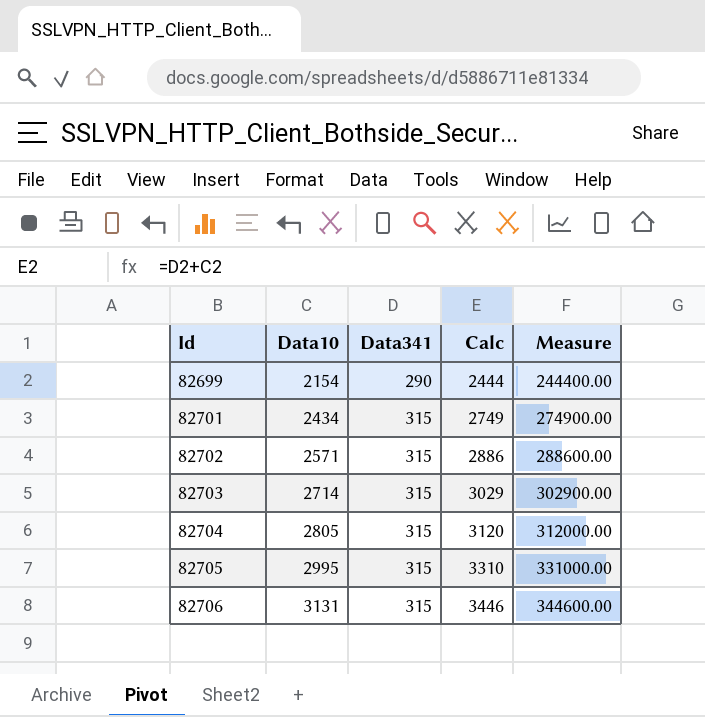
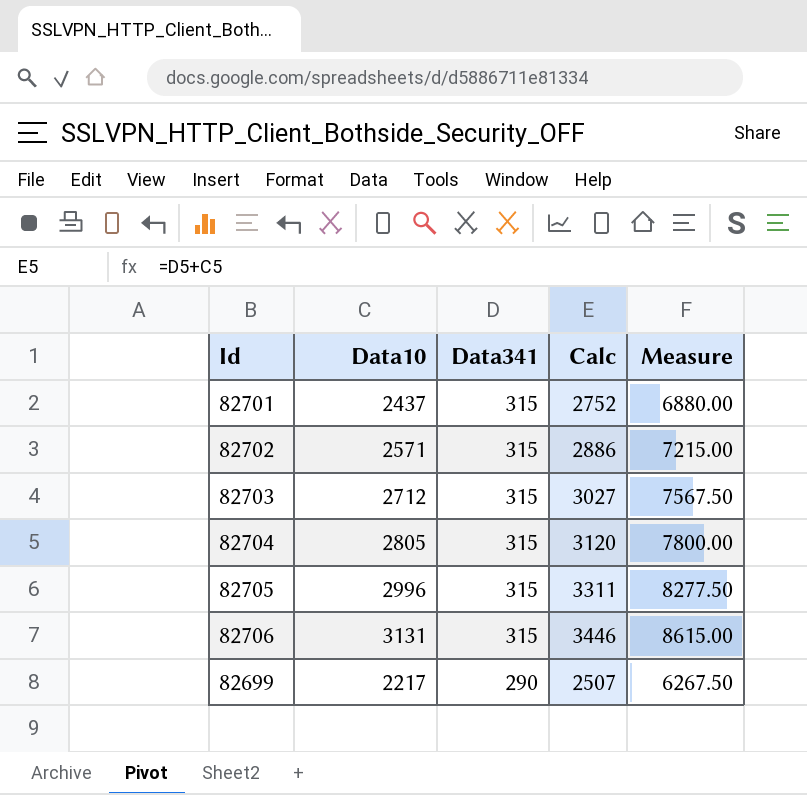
row order: Id ascending -> Data341 descending
column Measure | formula: [Calc] * 100 -> [Calc] * 2.5
82701 | Data10: 2434 -> 2437
82701 | Calc: 2749 -> 2752
82703 | Data10: 2714 -> 2712
82703 | Calc: 3029 -> 3027
82705 | Data10: 2995 -> 2996
82705 | Calc: 3310 -> 3311
82699 | Data10: 2154 -> 2217
82699 | Calc: 2444 -> 2507

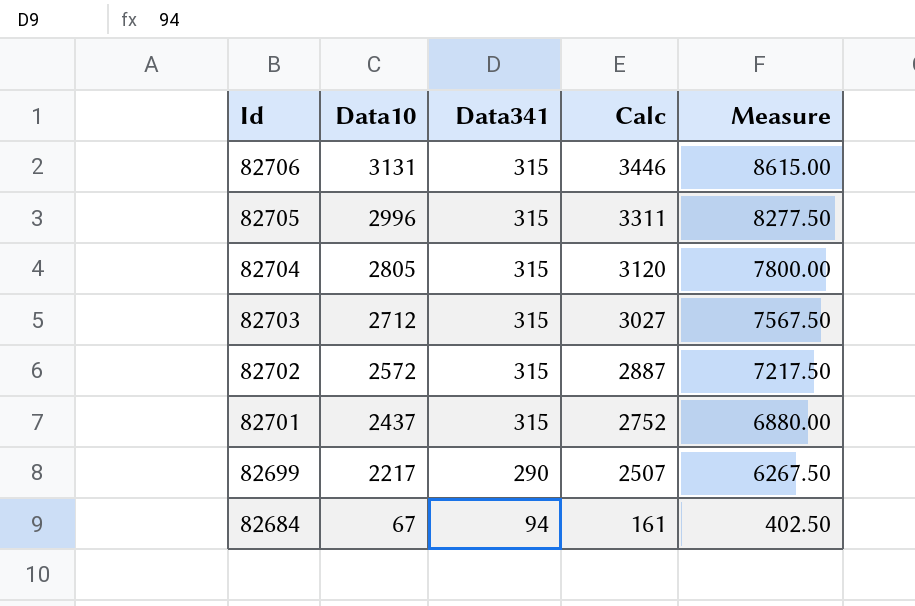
row order: Data341 descending -> Id descending
82702 | Data10: 2571 -> 2572
82702 | Calc: 2886 -> 2887
82702 | Measure: 7215.00 -> 7217.50
row 82684: none -> 67 | 94 | 161 | 402.50

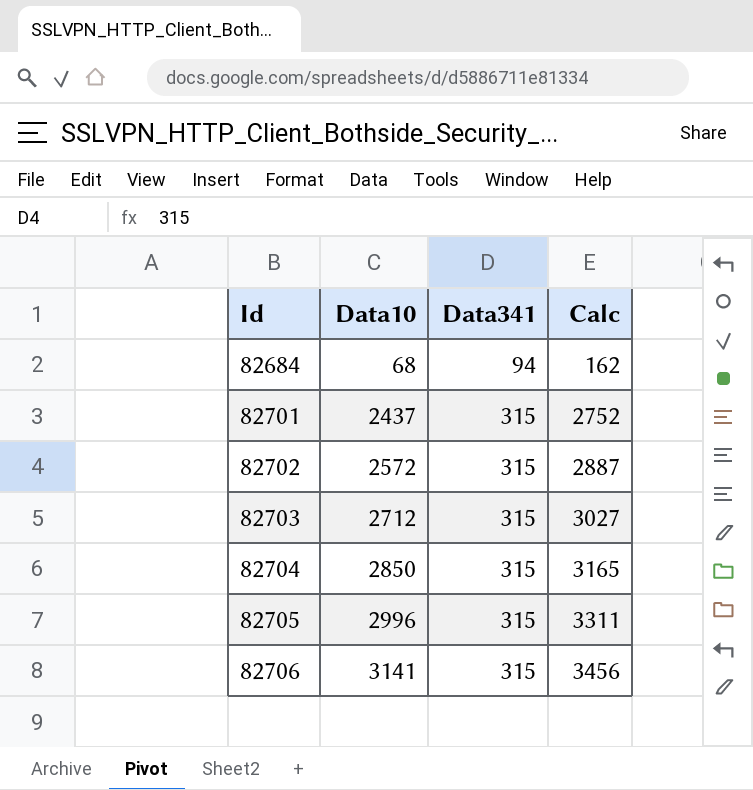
row order: Id descending -> Id ascending
column Measure | formula: [Calc] * 2.5 -> none
row 82699: 2217 | 290 | 2507 | 6267.50 -> none
82684 | Data10: 67 -> 68
82684 | Calc: 161 -> 162
82704 | Data10: 2805 -> 2850
82704 | Calc: 3120 -> 3165
82706 | Data10: 3131 -> 3141
82706 | Calc: 3446 -> 3456

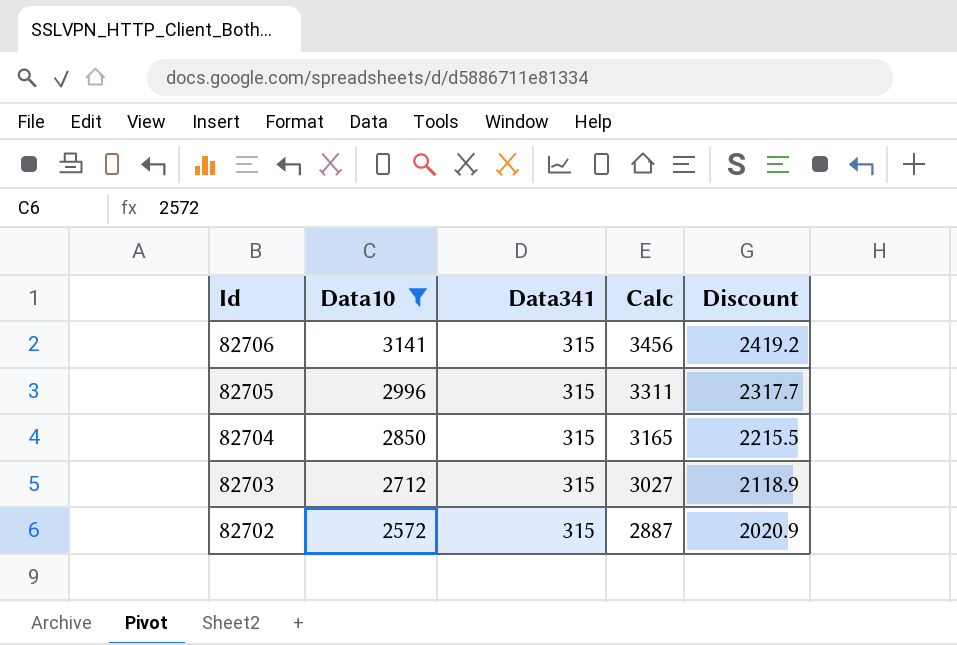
filter: none -> Data10 >= 2572
row order: Id ascending -> Id descending
column Discount | formula: none -> [Calc] * 0.7

